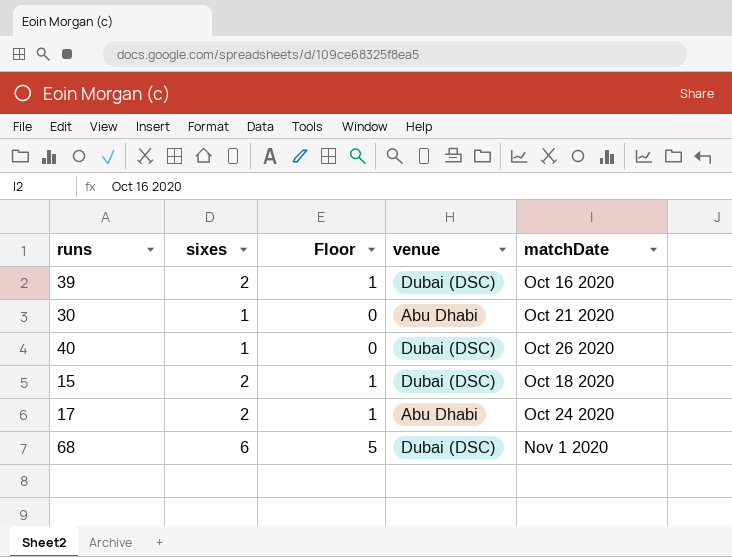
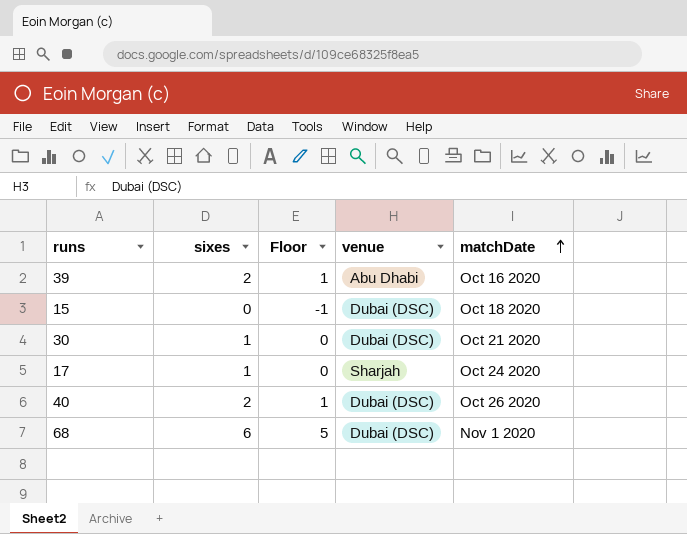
row order: none -> matchDate ascending
39 | venue: Dubai (DSC) -> Abu Dhabi
15 | sixes: 2 -> 0
15 | Floor: 1 -> -1
30 | venue: Abu Dhabi -> Dubai (DSC)
17 | sixes: 2 -> 1
17 | Floor: 1 -> 0
17 | venue: Abu Dhabi -> Sharjah
40 | sixes: 1 -> 2
40 | Floor: 0 -> 1

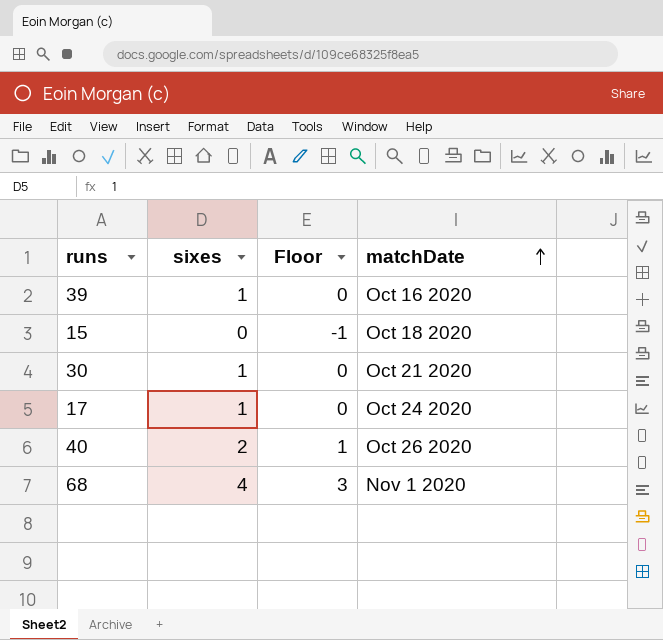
column venue | position: 4 -> none
39 | sixes: 2 -> 1
39 | Floor: 1 -> 0
68 | sixes: 6 -> 4
68 | Floor: 5 -> 3

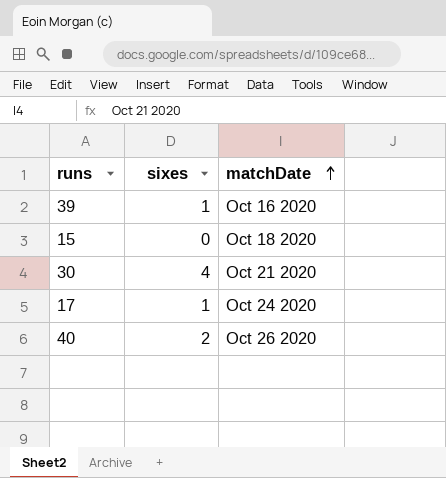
column Floor | formula: [sixes] - 1 -> none
row 68: 4 | 3 | Nov 1 2020 -> none
30 | sixes: 1 -> 4

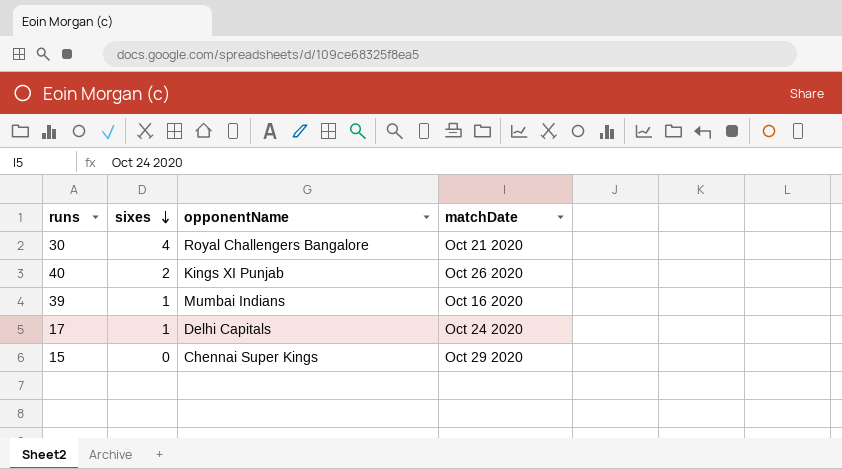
row order: matchDate ascending -> sixes descending
column opponentName | position: none -> 3
15 | matchDate: Oct 18 2020 -> Oct 29 2020

